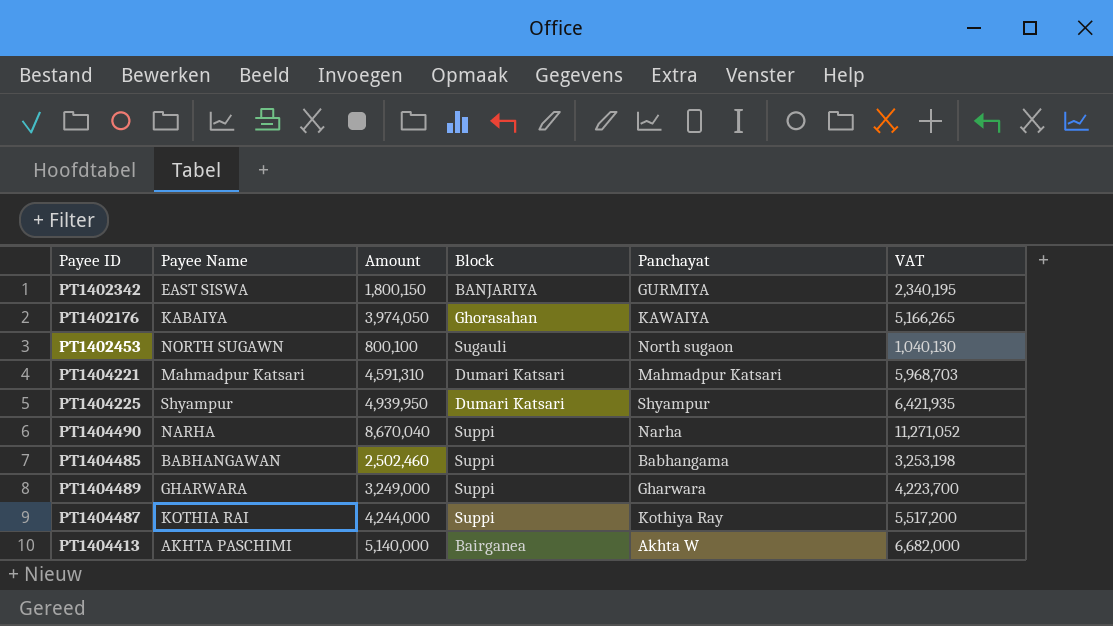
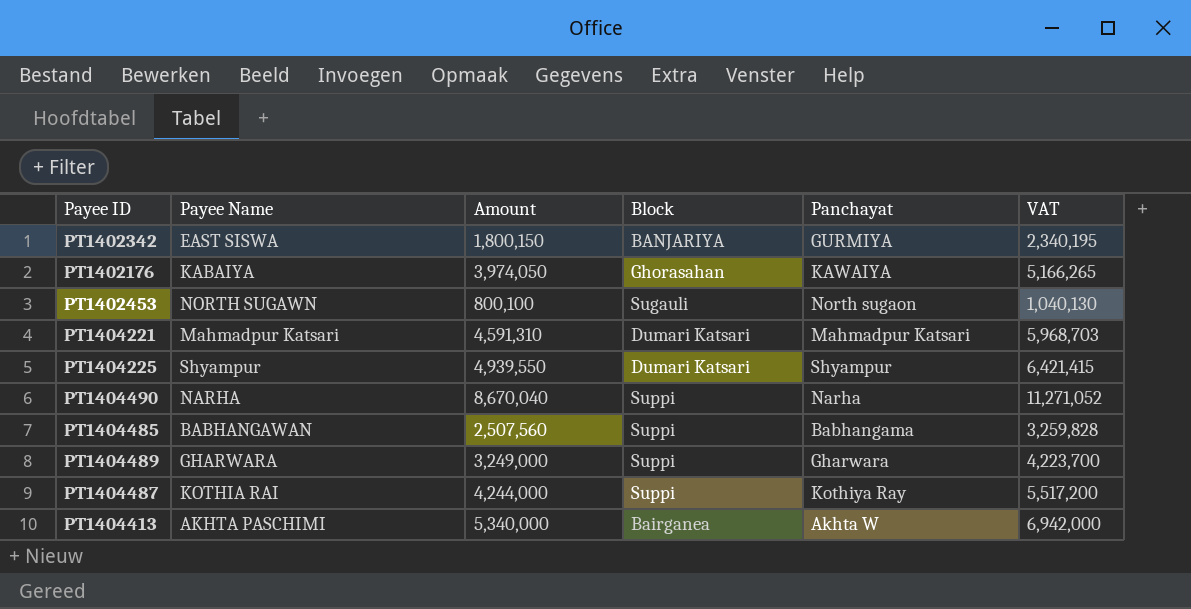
PT1404225 | Amount: 4,939,950 -> 4,939,550
PT1404225 | VAT: 6,421,935 -> 6,421,415
PT1404485 | Amount: 2,502,460 -> 2,507,560
PT1404485 | VAT: 3,253,198 -> 3,259,828
PT1404413 | Amount: 5,140,000 -> 5,340,000
PT1404413 | VAT: 6,682,000 -> 6,942,000

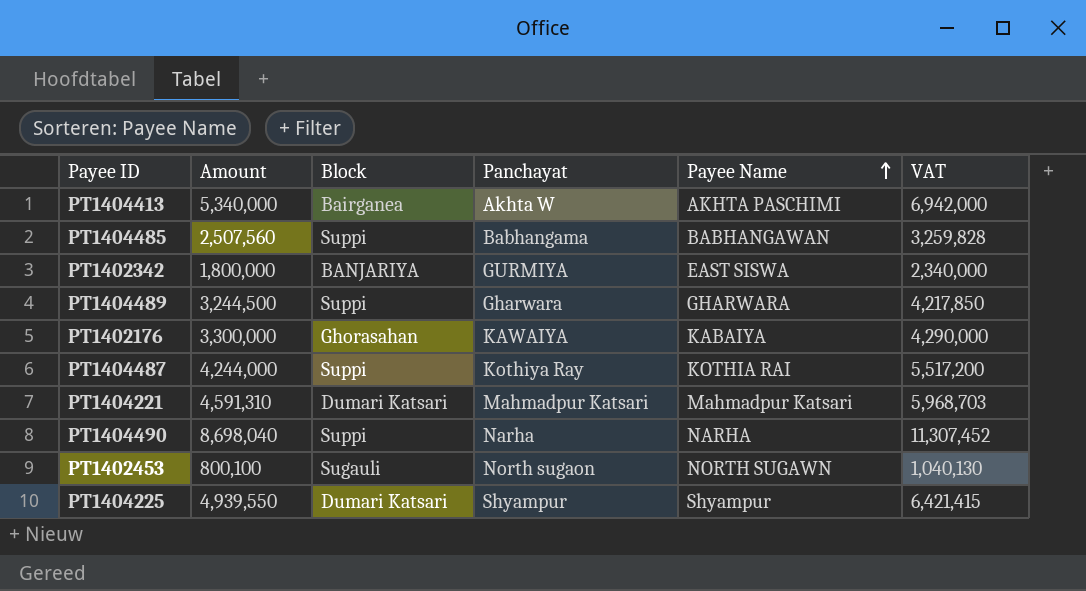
row order: none -> Payee Name ascending
column Payee Name | position: 2 -> 5
PT1402342 | Amount: 1,800,150 -> 1,800,000
PT1402342 | VAT: 2,340,195 -> 2,340,000
PT1404489 | Amount: 3,249,000 -> 3,244,500
PT1404489 | VAT: 4,223,700 -> 4,217,850
PT1402176 | Amount: 3,974,050 -> 3,300,000
PT1402176 | VAT: 5,166,265 -> 4,290,000
PT1404490 | Amount: 8,670,040 -> 8,698,040
PT1404490 | VAT: 11,271,052 -> 11,307,452

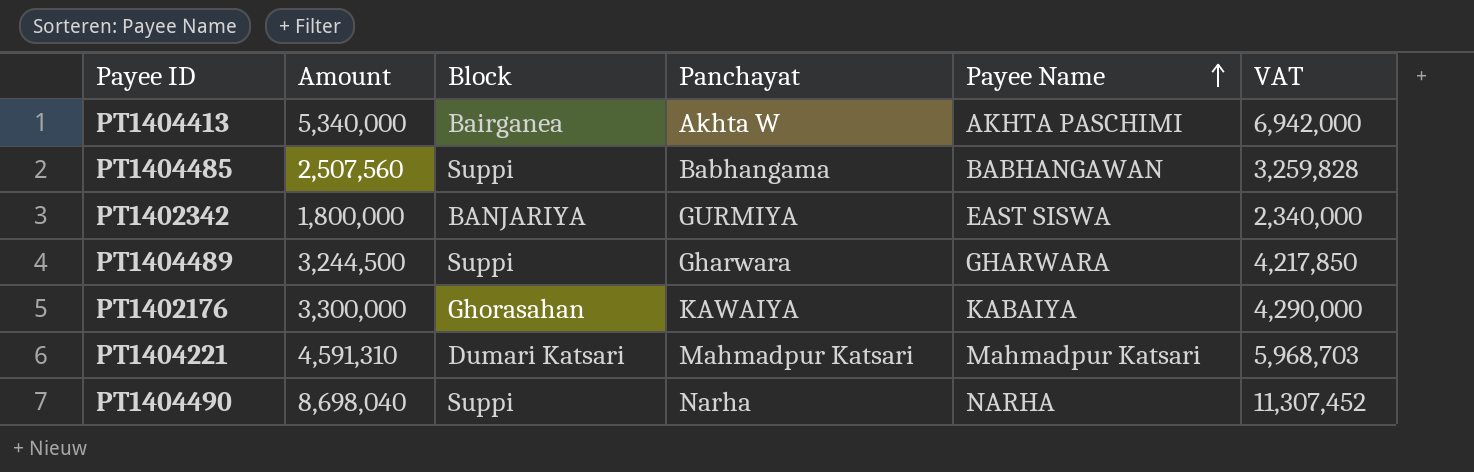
row PT1404487: 4,244,000 | Suppi | Kothiya Ray | KOTHIA RAI | 5,517,200 -> none
row PT1402453: 800,100 | Sugauli | North sugaon | NORTH SUGAWN | 1,040,130 -> none
row PT1404225: 4,939,550 | Dumari Katsari | Shyampur | Shyampur | 6,421,415 -> none

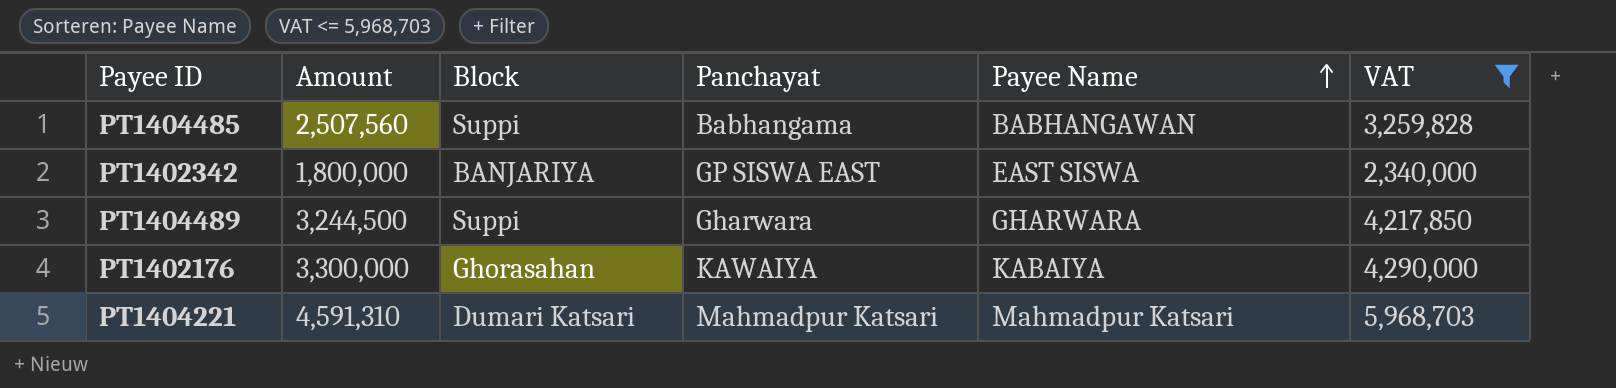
filter: none -> VAT <= 5,968,703
PT1402342 | Panchayat: GURMIYA -> GP SISWA EAST

